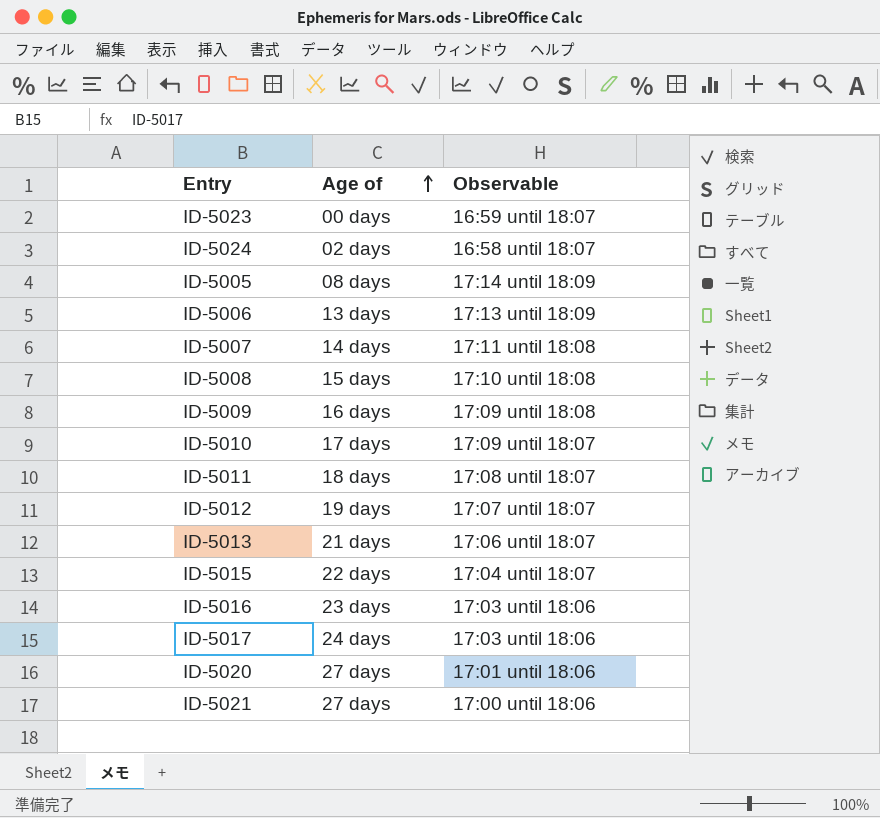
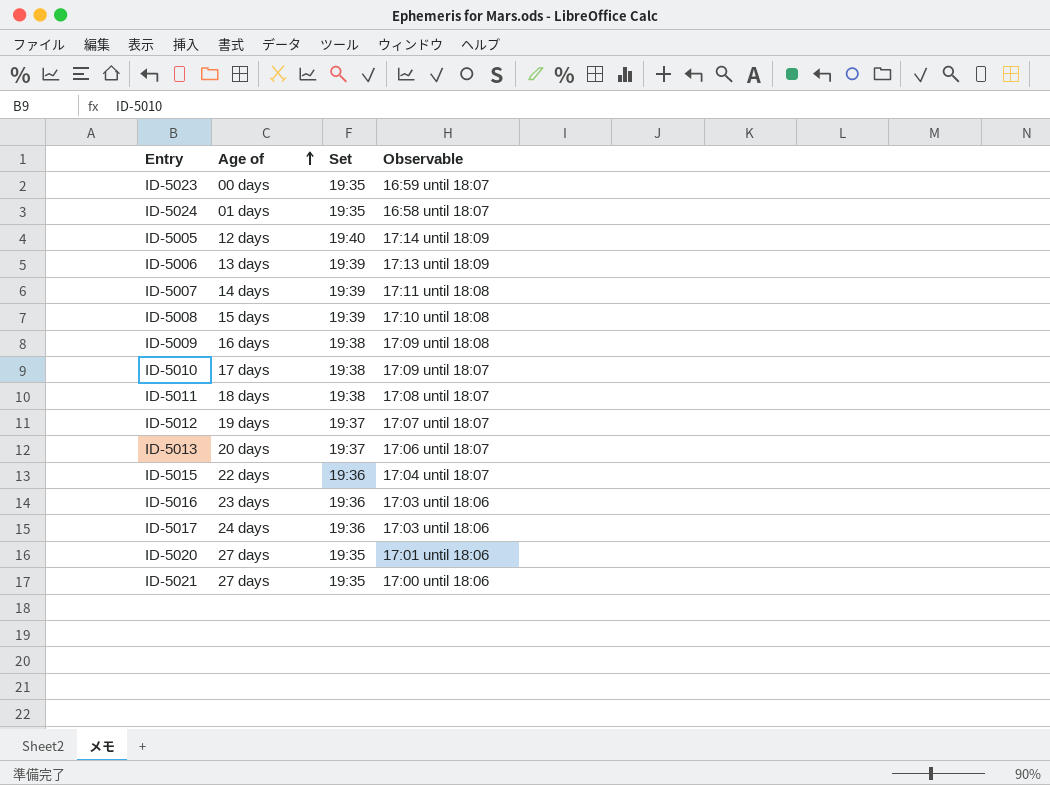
column Set | position: none -> 3
ID-5024 | Age of: 02 days -> 01 days
ID-5005 | Age of: 08 days -> 12 days
ID-5013 | Age of: 21 days -> 20 days

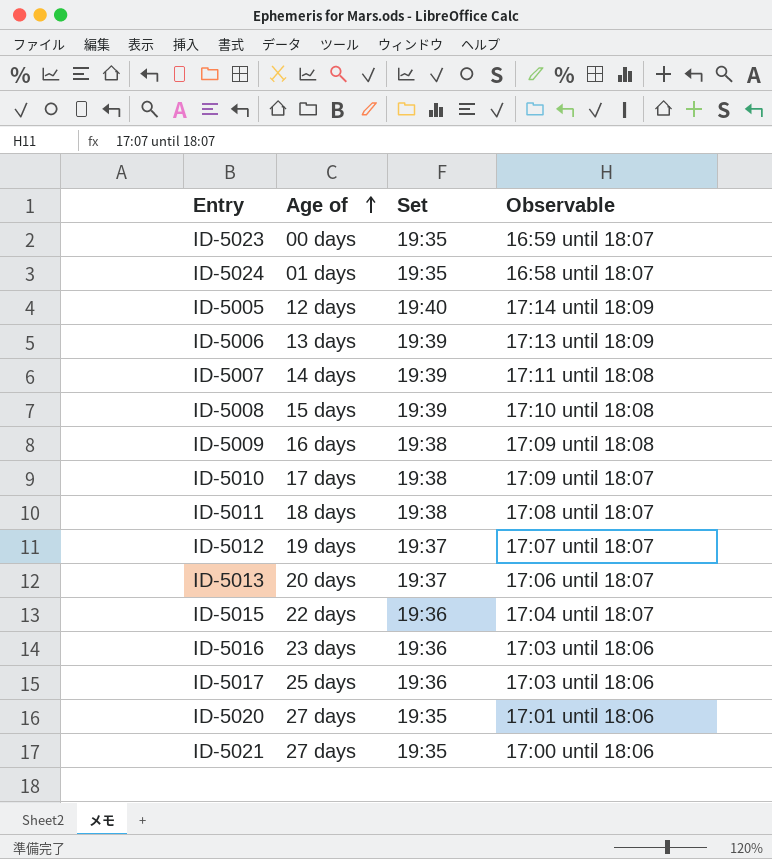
ID-5017 | Age of: 24 days -> 25 days

